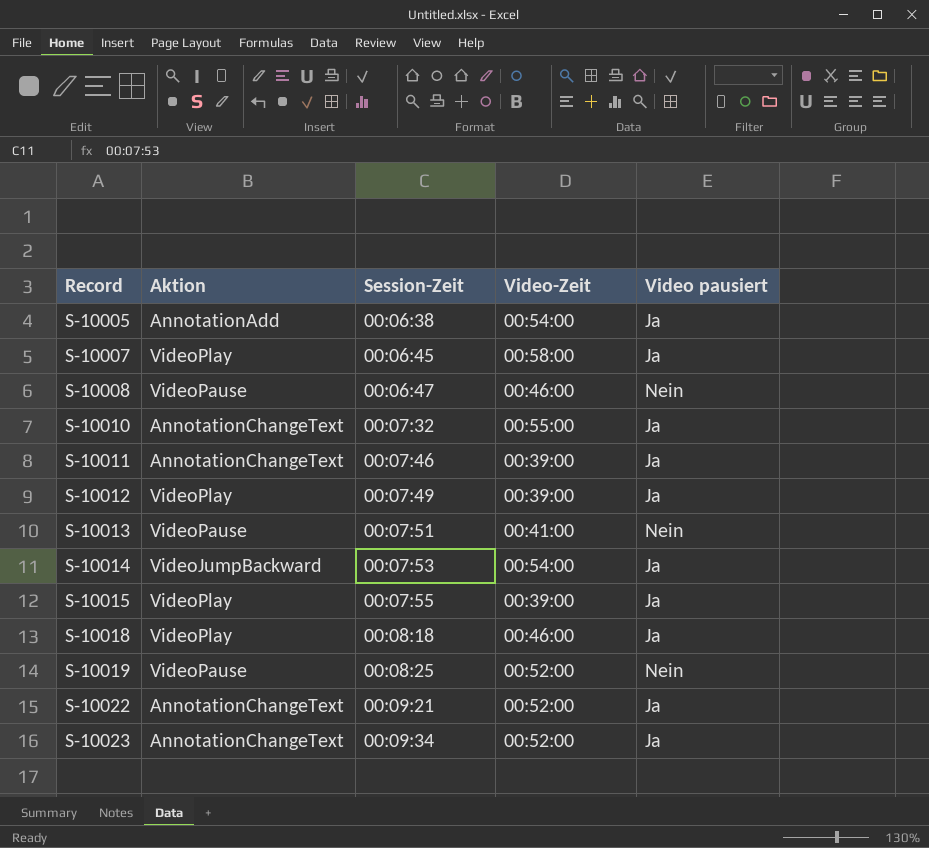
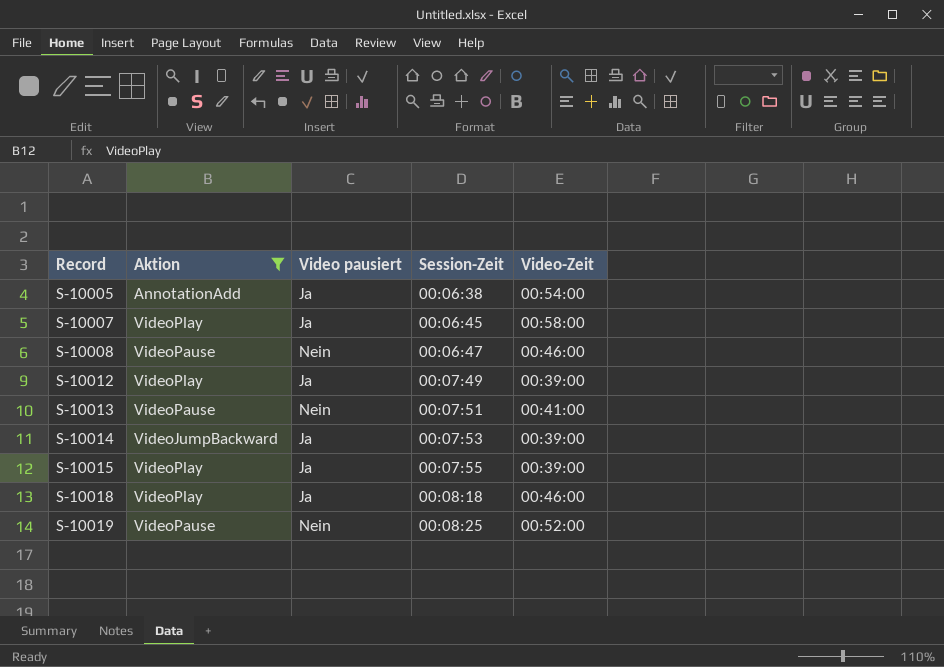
filter: none -> Aktion != AnnotationChangeText
column Video pausiert | position: 5 -> 3
S-10014 | Video-Zeit: 00:54:00 -> 00:39:00

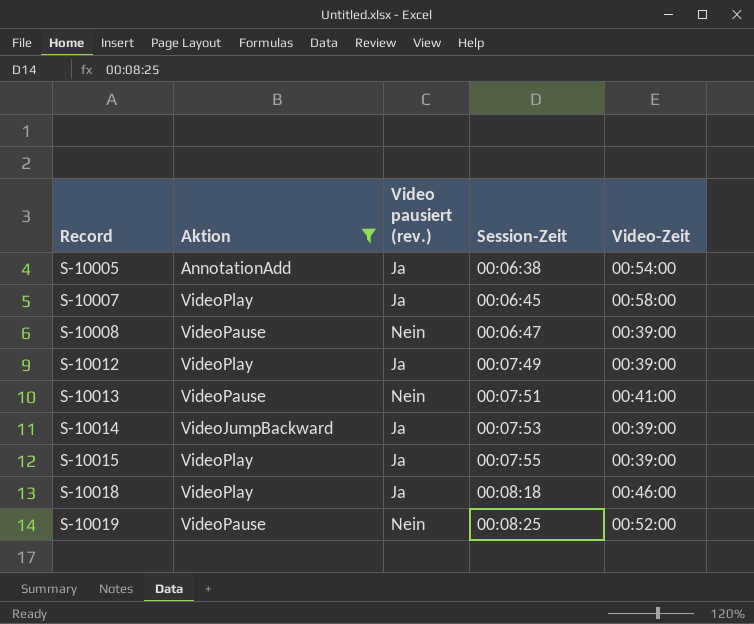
column name: Video pausiert -> Video pausiert (rev.)
S-10008 | Video-Zeit: 00:46:00 -> 00:39:00

